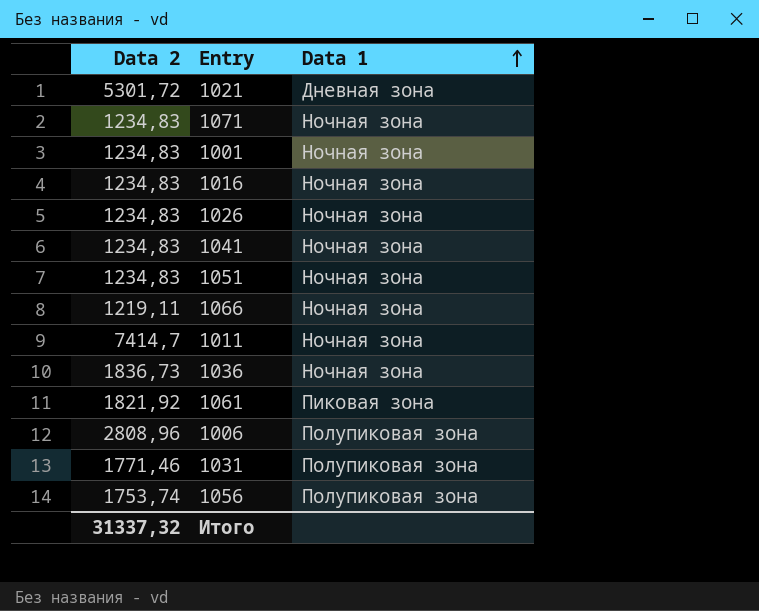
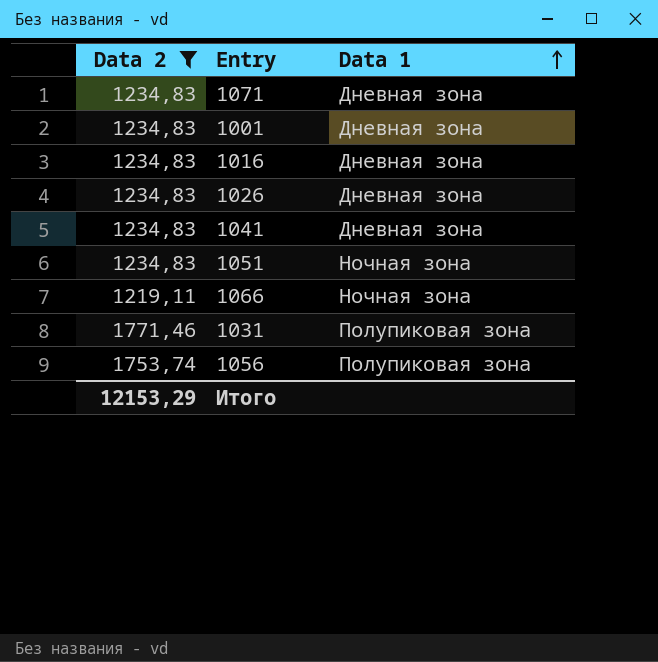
filter: none -> Data 2 <= 1771,46
1071 | Data 1: Ночная зона -> Дневная зона
1001 | Data 1: Ночная зона -> Дневная зона
1016 | Data 1: Ночная зона -> Дневная зона
1026 | Data 1: Ночная зона -> Дневная зона
1041 | Data 1: Ночная зона -> Дневная зона
Итого | Data 2: 31337,32 -> 12153,29

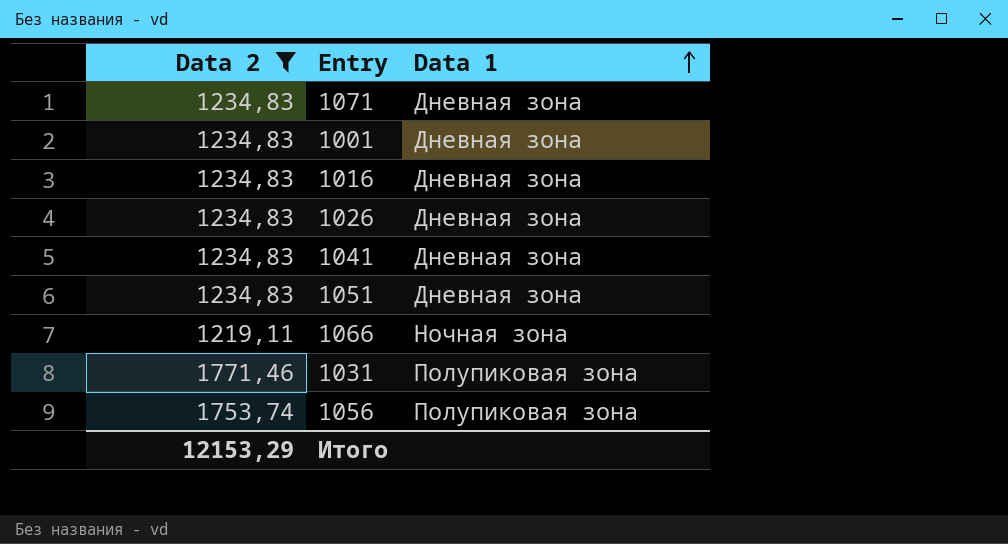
1051 | Data 1: Ночная зона -> Дневная зона

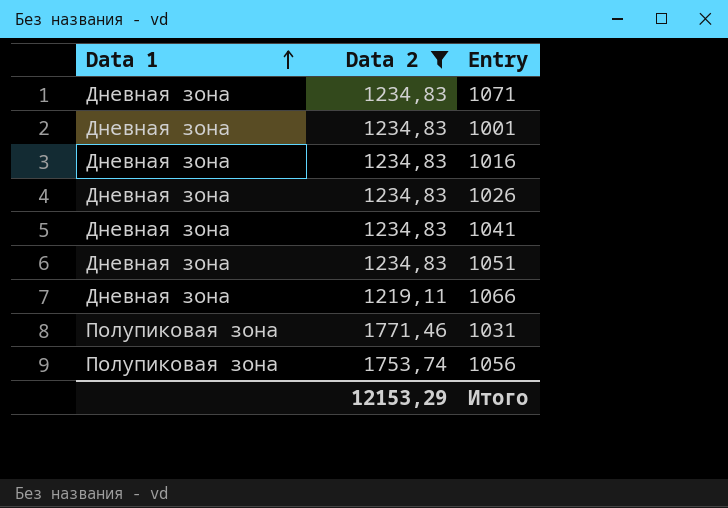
column Data 1 | position: 3 -> 1
1066 | Data 1: Ночная зона -> Дневная зона

